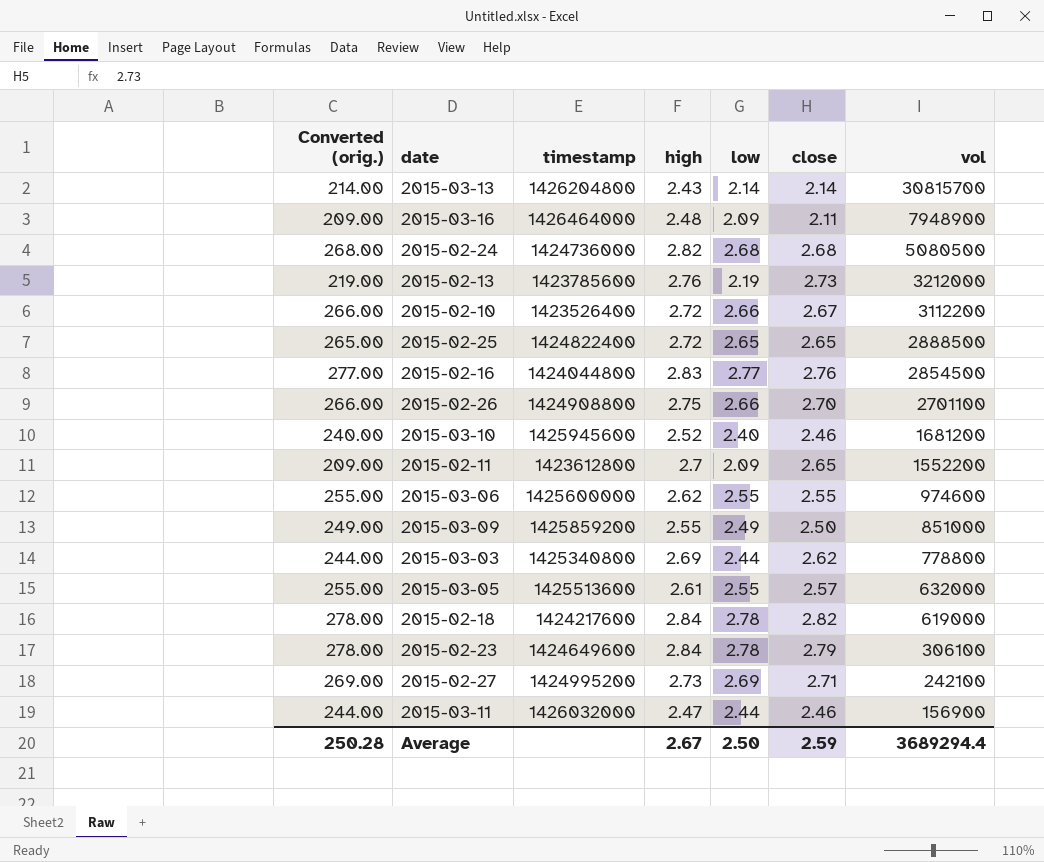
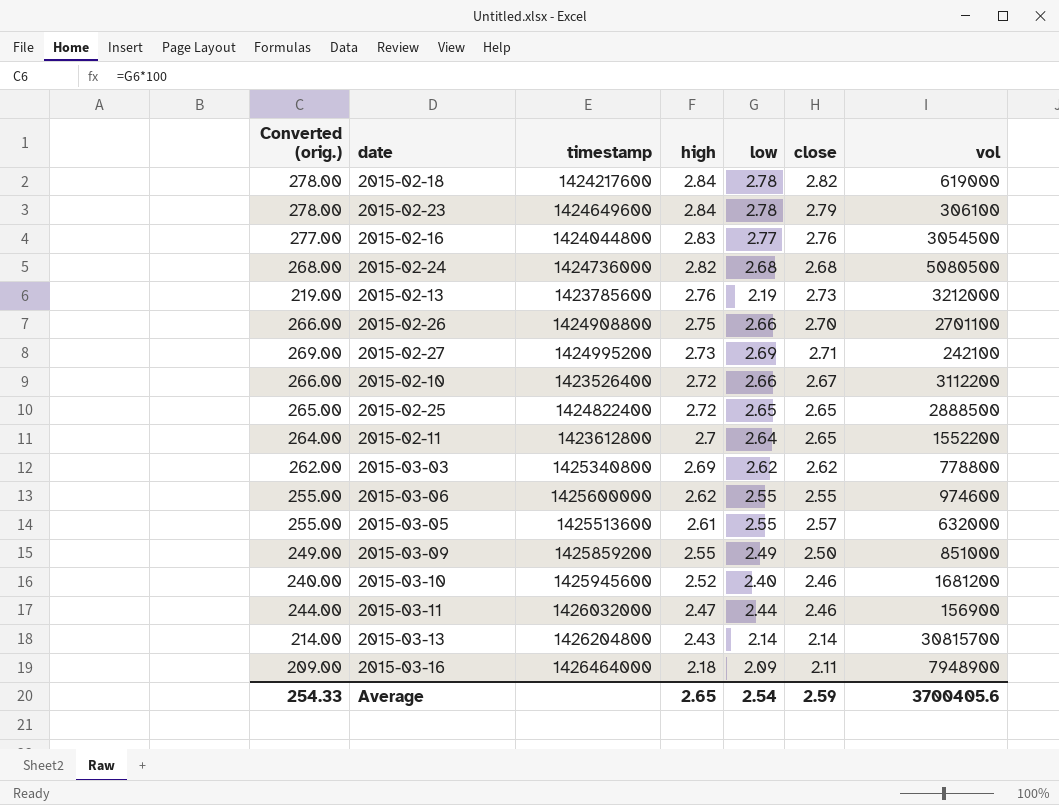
row order: vol descending -> high descending
2015-02-16 | vol: 2854500 -> 3054500
2015-02-11 | Converted (orig.): 209.00 -> 264.00
2015-02-11 | low: 2.09 -> 2.64
2015-03-03 | Converted (orig.): 244.00 -> 262.00
2015-03-03 | low: 2.44 -> 2.62
2015-03-16 | high: 2.48 -> 2.18
Average | Converted (orig.): 250.28 -> 254.33
Average | high: 2.67 -> 2.65
Average | low: 2.50 -> 2.54
Average | vol: 3689294.4 -> 3700405.6

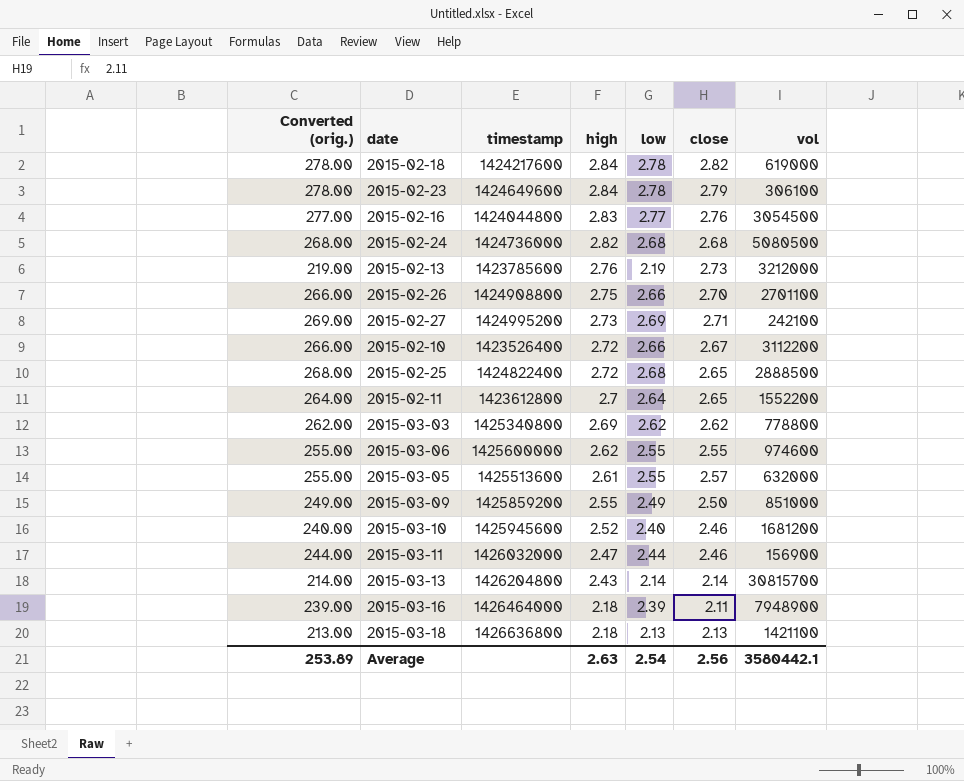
2015-02-25 | Converted (orig.): 265.00 -> 268.00
2015-02-25 | low: 2.65 -> 2.68
2015-03-16 | Converted (orig.): 209.00 -> 239.00
2015-03-16 | low: 2.09 -> 2.39
row 2015-03-18: none -> 213.00 | 1426636800 | 2.18 | 2.13 | 2.13 | 1421100
Average | Converted (orig.): 254.33 -> 253.89
Average | high: 2.65 -> 2.63
Average | close: 2.59 -> 2.56
Average | vol: 3700405.6 -> 3580442.1

